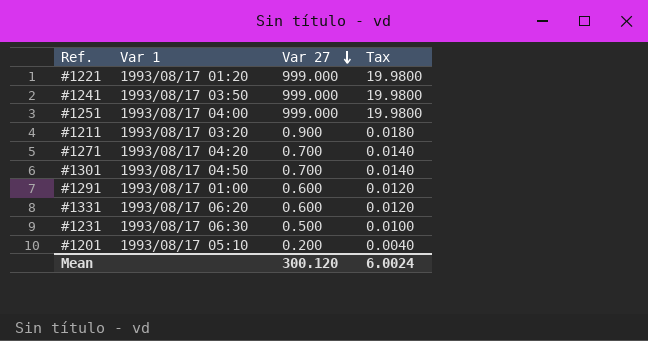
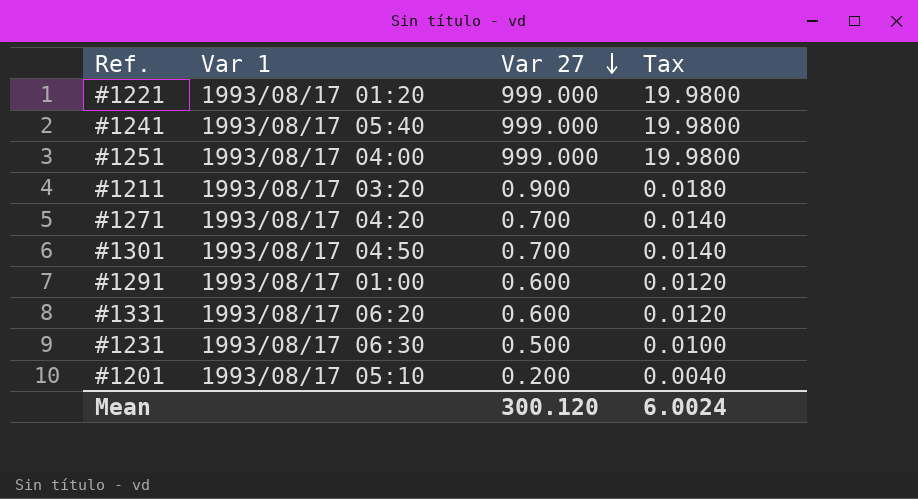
#1241 | Var 1: 1993/08/17 03:50 -> 1993/08/17 05:40

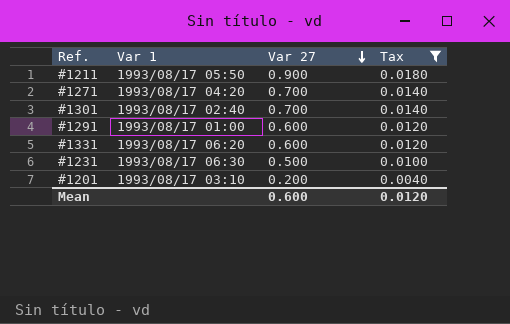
filter: none -> Tax != 19.9800
#1211 | Var 1: 1993/08/17 03:20 -> 1993/08/17 05:50
#1301 | Var 1: 1993/08/17 04:50 -> 1993/08/17 02:40
#1201 | Var 1: 1993/08/17 05:10 -> 1993/08/17 03:10
Mean | Var 27: 300.120 -> 0.600
Mean | Tax: 6.0024 -> 0.0120

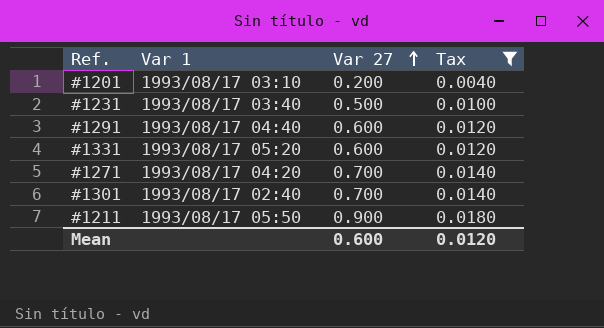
row order: Var 27 descending -> Var 27 ascending
#1231 | Var 1: 1993/08/17 06:30 -> 1993/08/17 03:40
#1291 | Var 1: 1993/08/17 01:00 -> 1993/08/17 04:40
#1331 | Var 1: 1993/08/17 06:20 -> 1993/08/17 05:20

